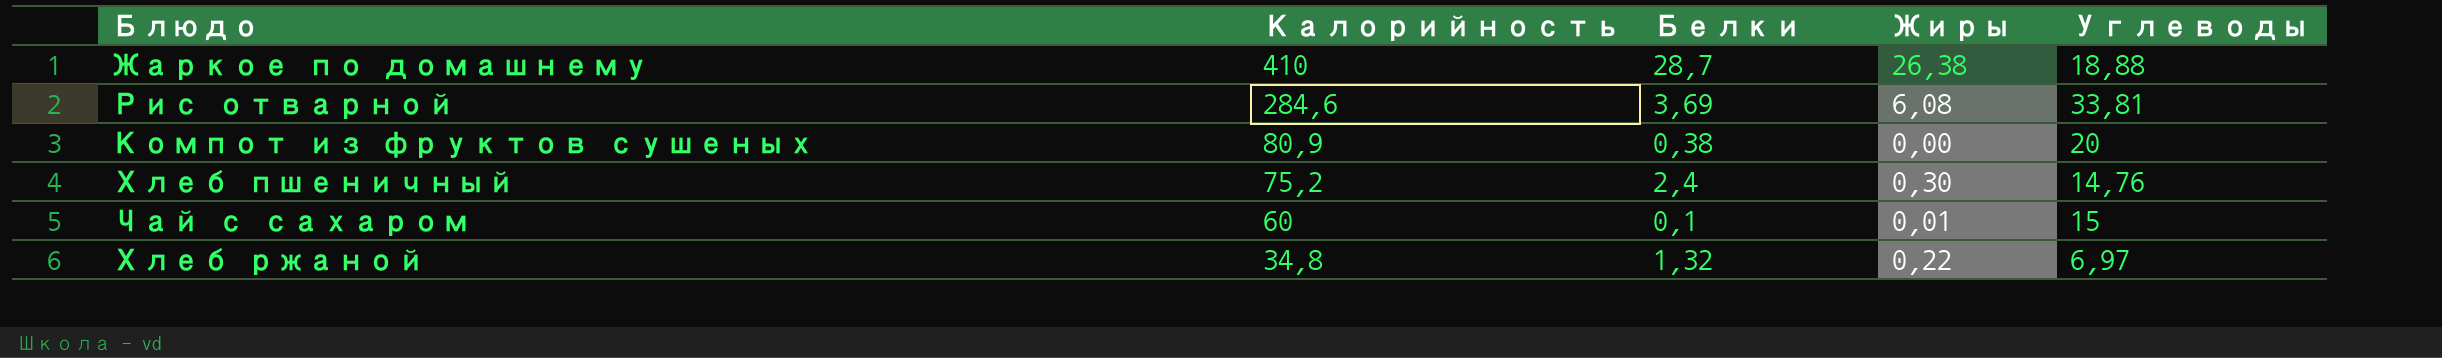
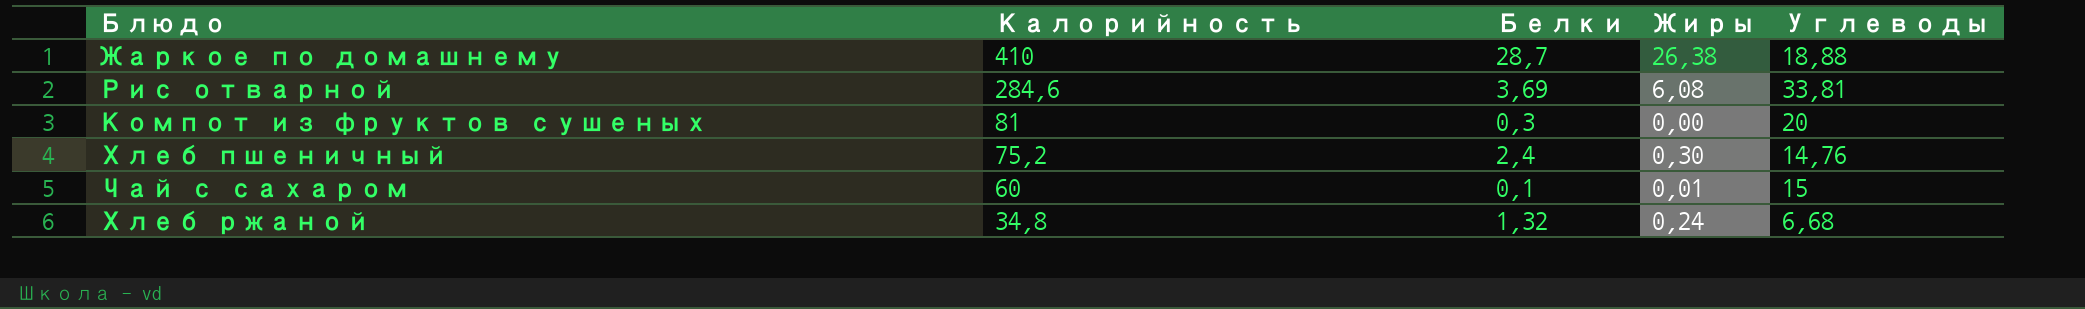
Компот из фруктов сушеных | Калорийность: 80,9 -> 81
Компот из фруктов сушеных | Белки: 0,38 -> 0,3
Хлеб ржаной | Жиры: 0,22 -> 0,24
Хлеб ржаной | Углеводы: 6,97 -> 6,68

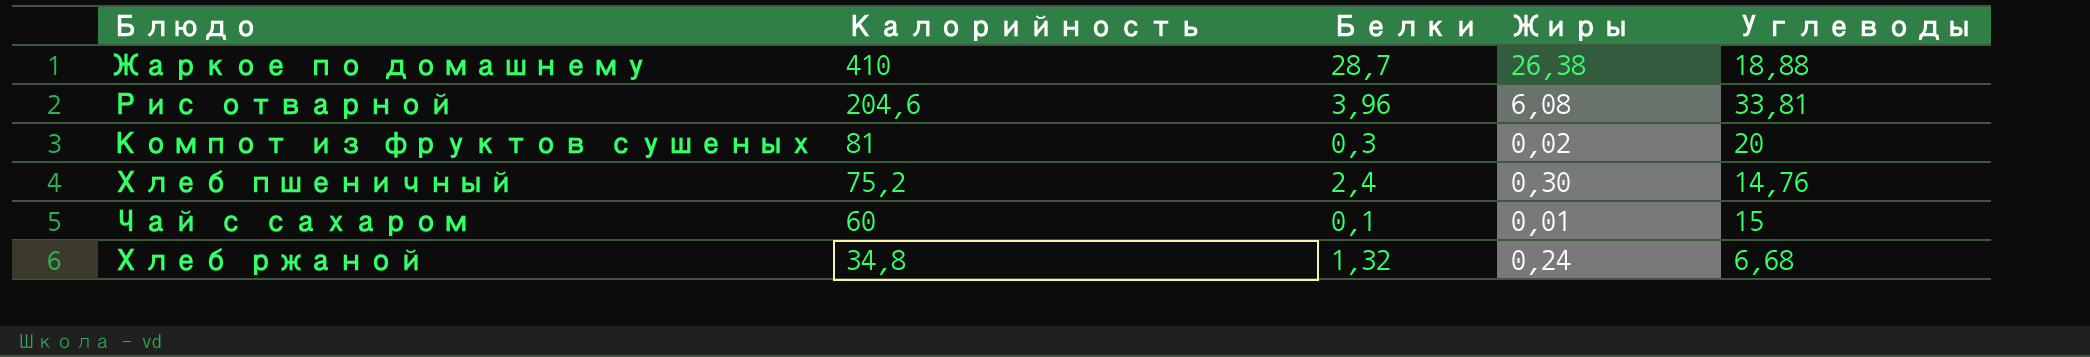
Рис отварной | Калорийность: 284,6 -> 204,6
Рис отварной | Белки: 3,69 -> 3,96
Компот из фруктов сушеных | Жиры: 0,00 -> 0,02

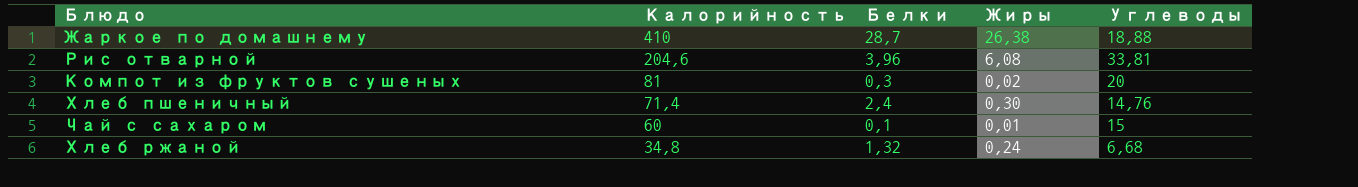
Хлеб пшеничный | Калорийность: 75,2 -> 71,4

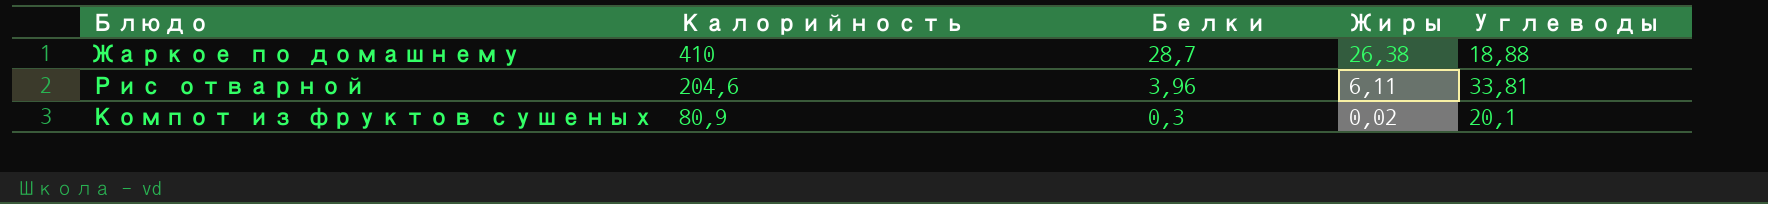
row Хлеб пшеничный: 71,4 | 2,4 | 0,30 | 14,76 -> none
row Чай с сахаром: 60 | 0,1 | 0,01 | 15 -> none
row Хлеб ржаной: 34,8 | 1,32 | 0,24 | 6,68 -> none
Рис отварной | Жиры: 6,08 -> 6,11
Компот из фруктов сушеных | Калорийность: 81 -> 80,9
Компот из фруктов сушеных | Углеводы: 20 -> 20,1

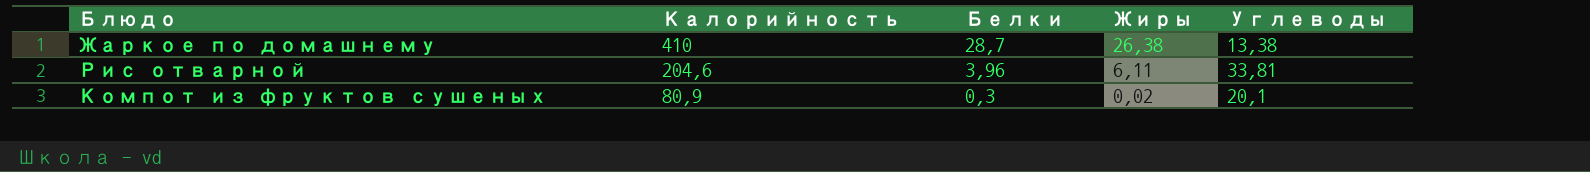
Жаркое по домашнему | Углеводы: 18,88 -> 13,38

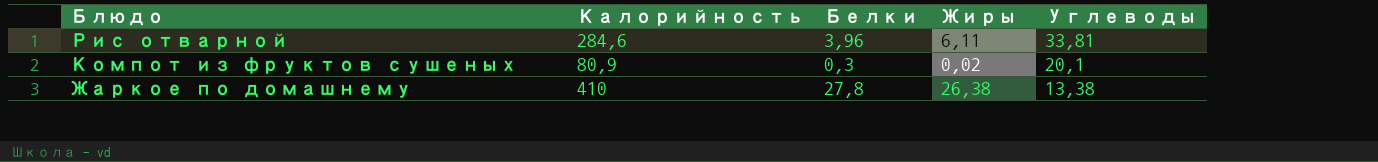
row order: Калорийность descending -> Блюдо descending
Рис отварной | Калорийность: 204,6 -> 284,6
Жаркое по домашнему | Белки: 28,7 -> 27,8

